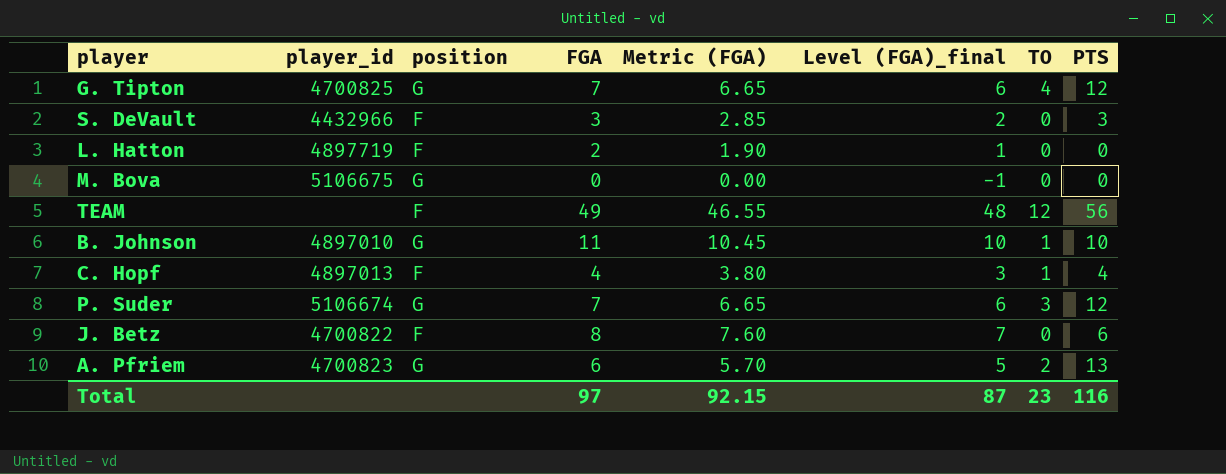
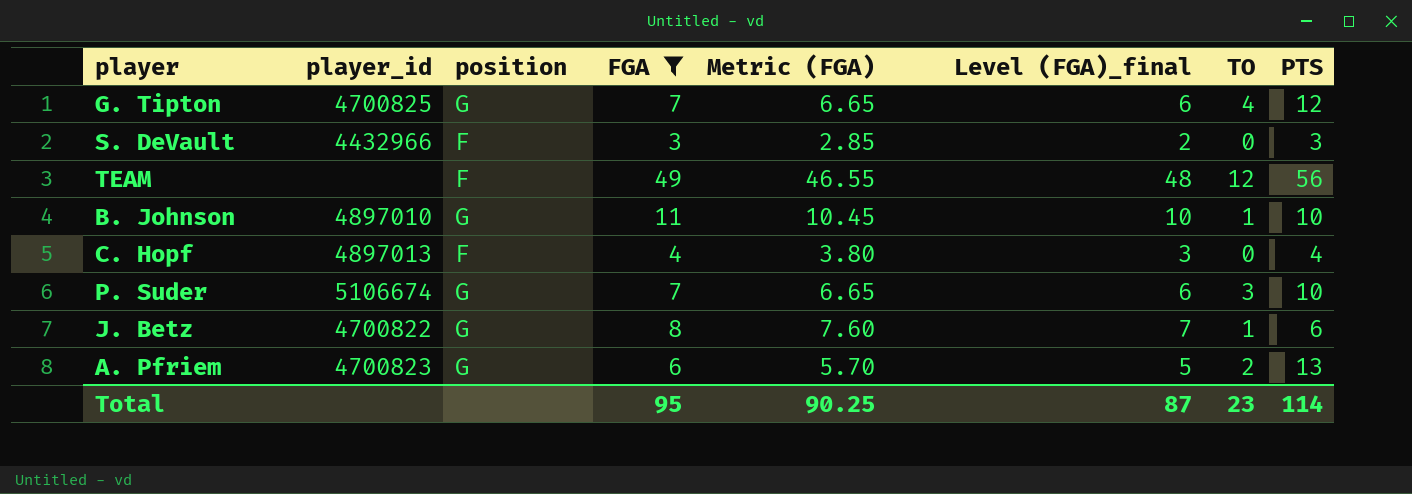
filter: none -> FGA >= 3
C. Hopf | TO: 1 -> 0
P. Suder | PTS: 12 -> 10
J. Betz | position: F -> G
J. Betz | TO: 0 -> 1
Total | FGA: 97 -> 95
Total | Metric (FGA): 92.15 -> 90.25
Total | PTS: 116 -> 114

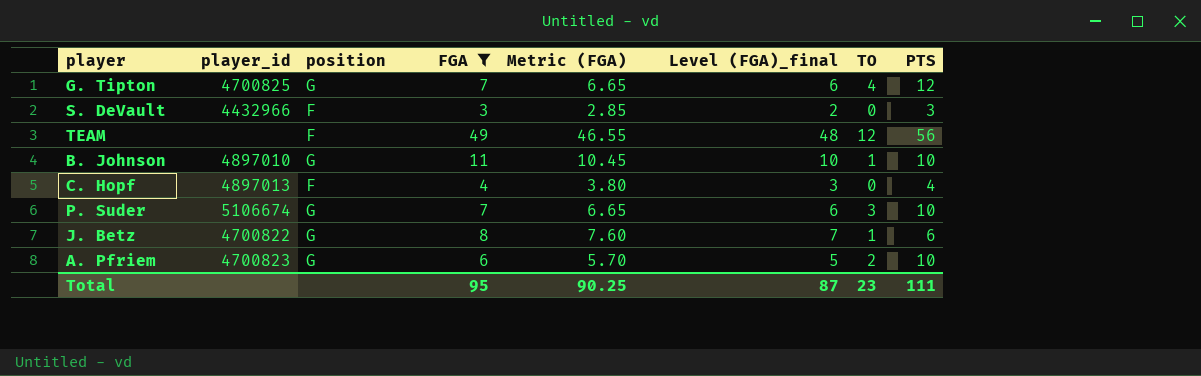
A. Pfriem | PTS: 13 -> 10
Total | PTS: 114 -> 111

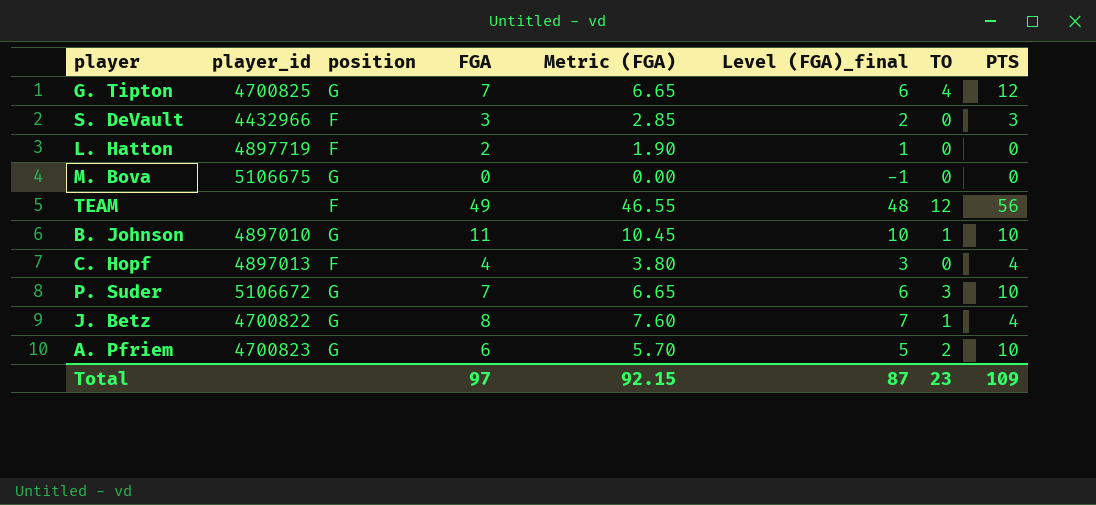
filter: FGA >= 3 -> none
P. Suder | player_id: 5106674 -> 5106672
J. Betz | PTS: 6 -> 4
Total | FGA: 95 -> 97
Total | Metric (FGA): 90.25 -> 92.15
Total | PTS: 111 -> 109

